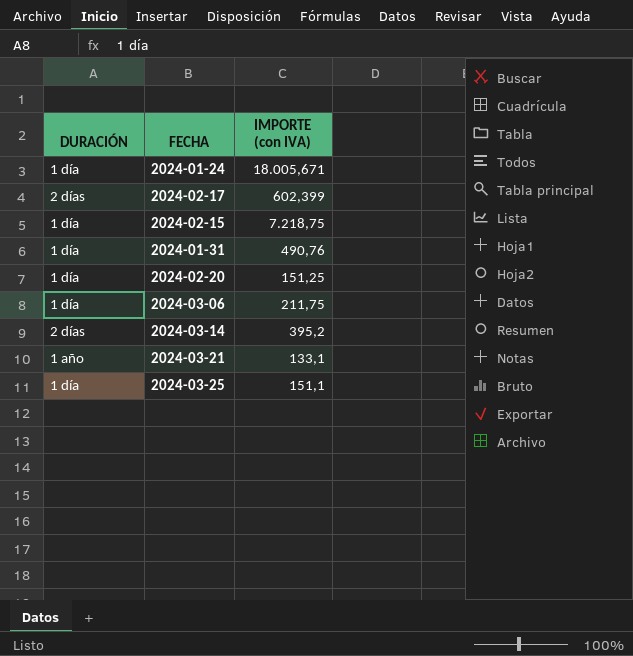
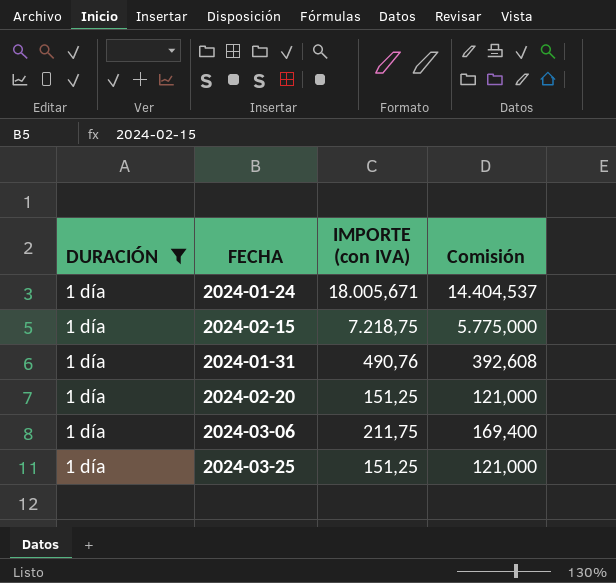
filter: none -> DURACIÓN = 1 día
column Comisión | formula: none -> [IMPORTE (con IVA)] * 0,8
2024-03-25 | IMPORTE (con IVA): 151,1 -> 151,25

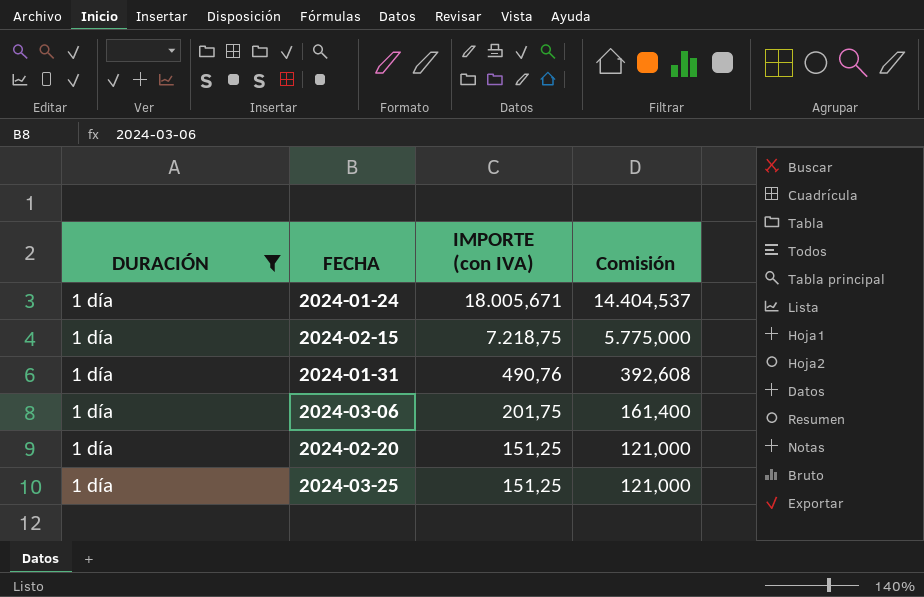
row order: none -> IMPORTE (con IVA) descending
2024-03-06 | IMPORTE (con IVA): 211,75 -> 201,75
2024-03-06 | Comisión: 169,400 -> 161,400

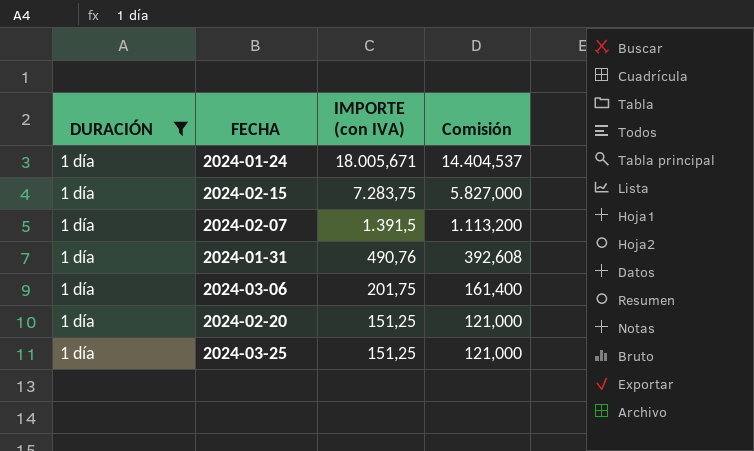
2024-02-15 | IMPORTE (con IVA): 7.218,75 -> 7.283,75
2024-02-15 | Comisión: 5.775,000 -> 5.827,000
row 2024-02-07: none -> 1 día | 1.391,5 | 1.113,200

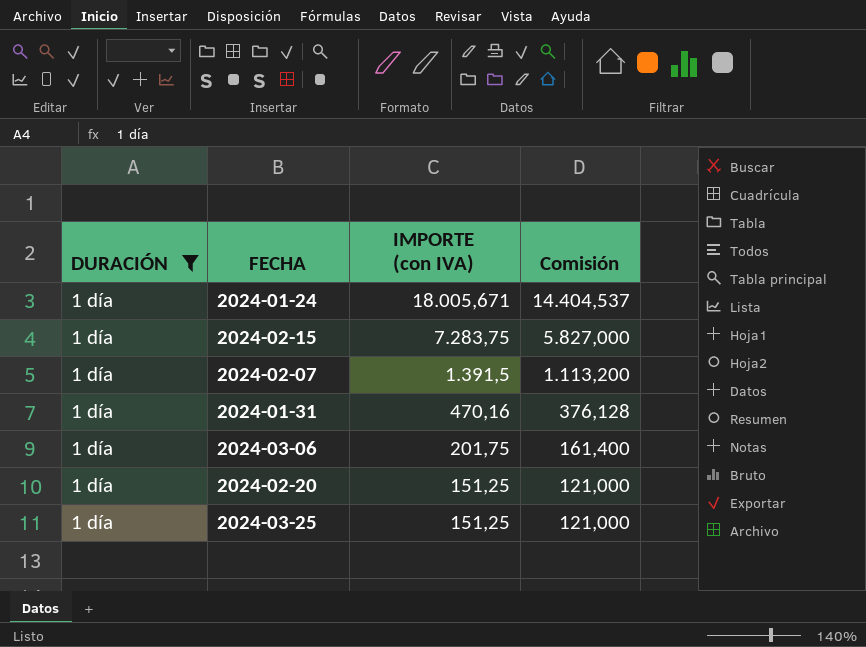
2024-01-31 | IMPORTE (con IVA): 490,76 -> 470,16
2024-01-31 | Comisión: 392,608 -> 376,128

